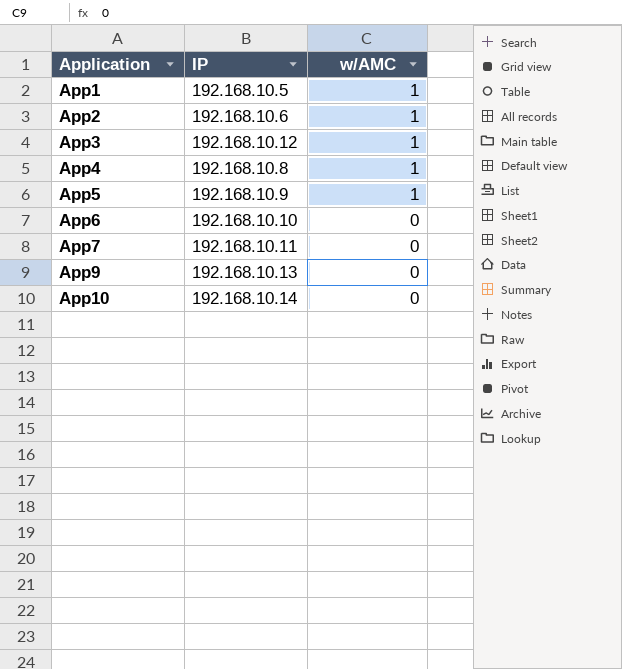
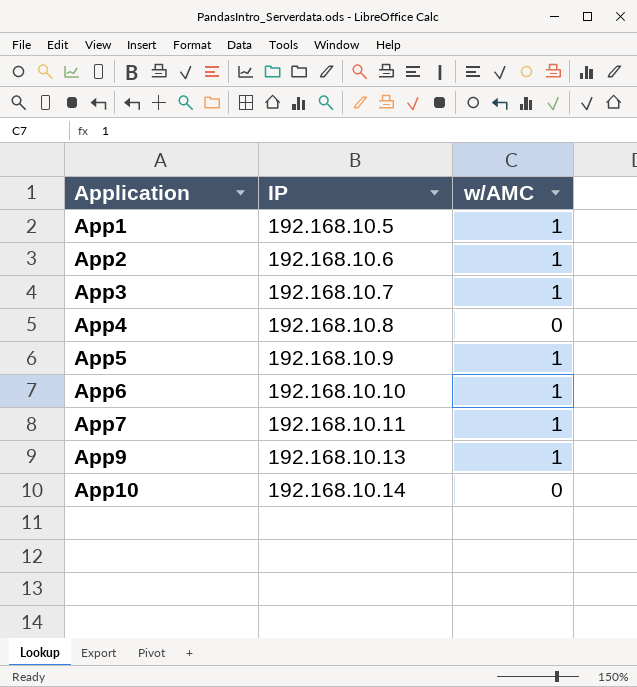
App3 | IP: 192.168.10.12 -> 192.168.10.7
App4 | w/AMC: 1 -> 0
App6 | w/AMC: 0 -> 1
App7 | w/AMC: 0 -> 1
App9 | w/AMC: 0 -> 1

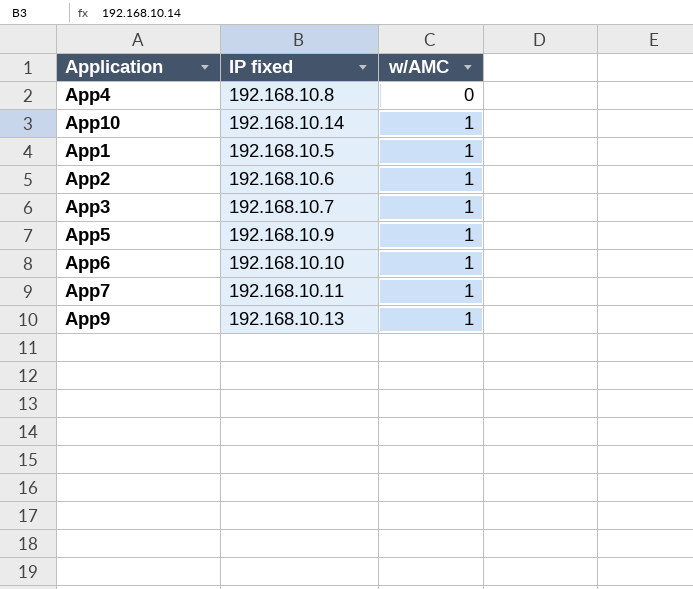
row order: Application ascending -> w/AMC ascending
column name: IP -> IP fixed
App10 | w/AMC: 0 -> 1

